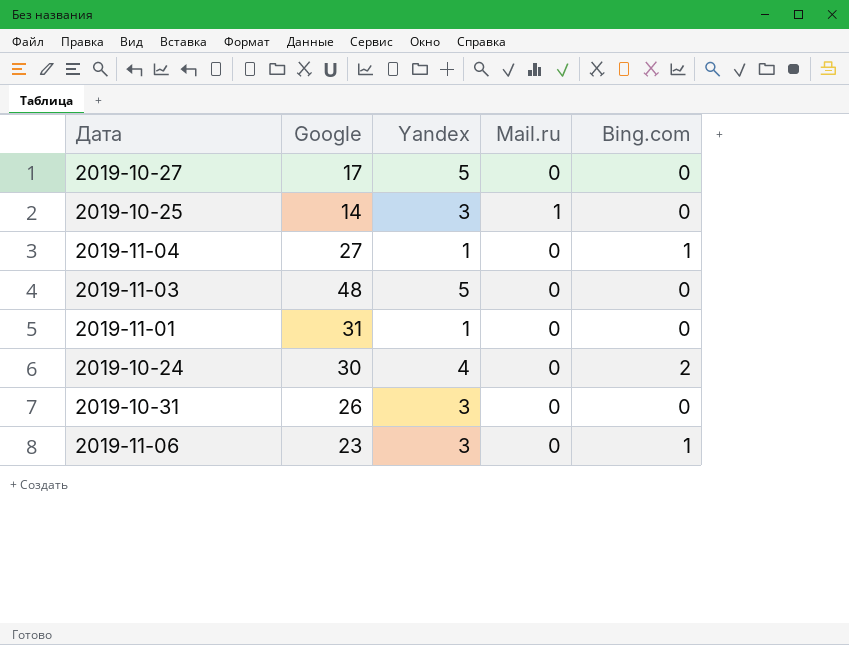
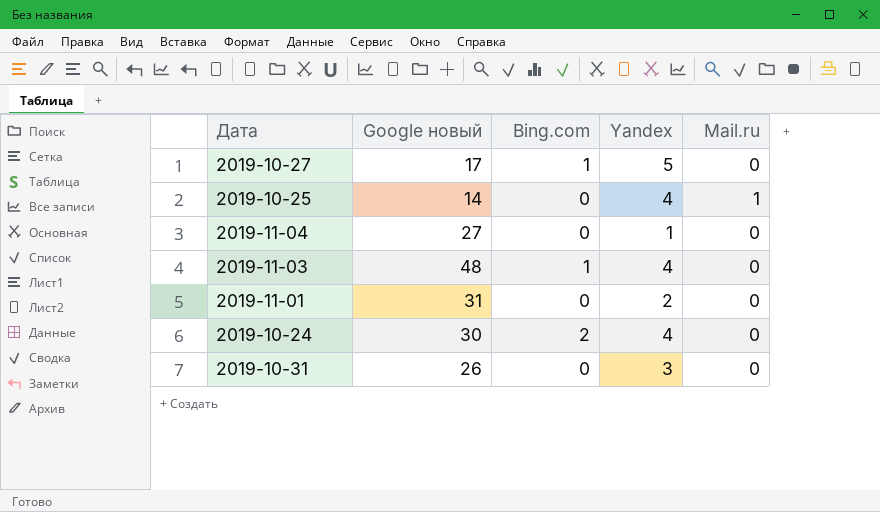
column name: Google -> Google новый
column Bing.com | position: 5 -> 3
row 2019-11-06: 23 | 3 | 0 | 1 -> none
2019-10-27 | Bing.com: 0 -> 1
2019-10-25 | Yandex: 3 -> 4
2019-11-04 | Bing.com: 1 -> 0
2019-11-03 | Bing.com: 0 -> 1
2019-11-03 | Yandex: 5 -> 4
2019-11-01 | Yandex: 1 -> 2

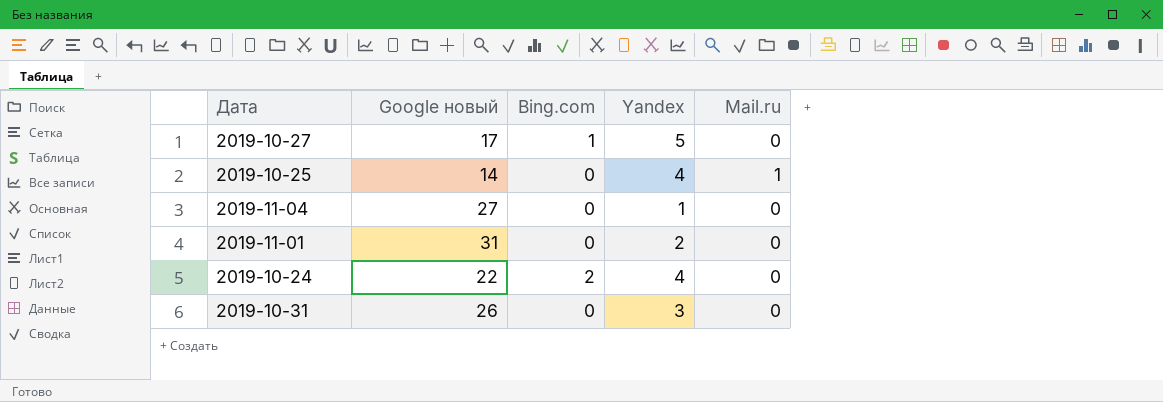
row 2019-11-03: 48 | 1 | 4 | 0 -> none
2019-10-24 | Google новый: 30 -> 22

